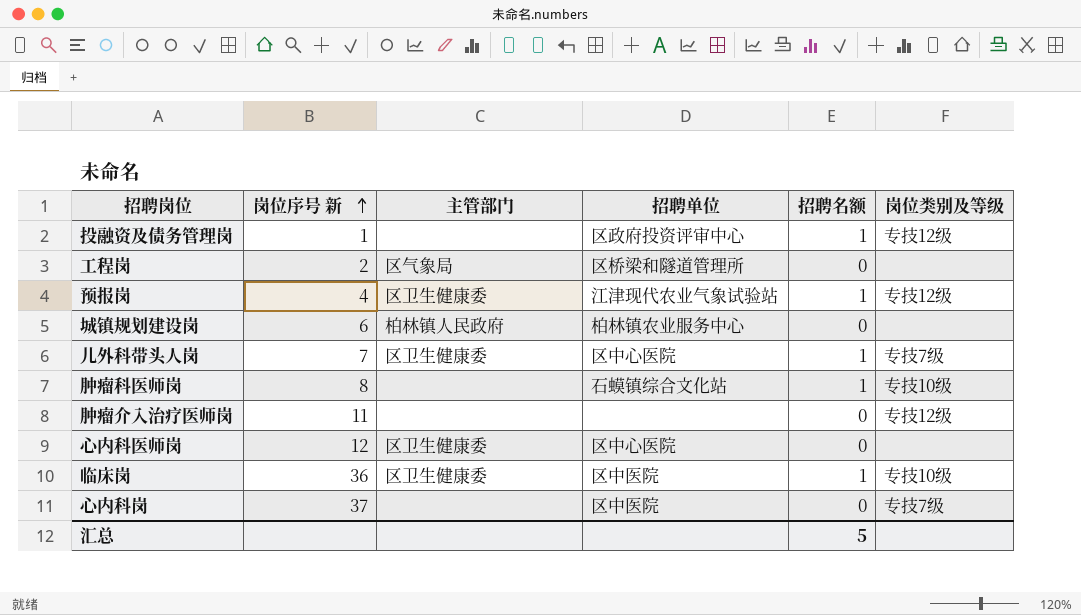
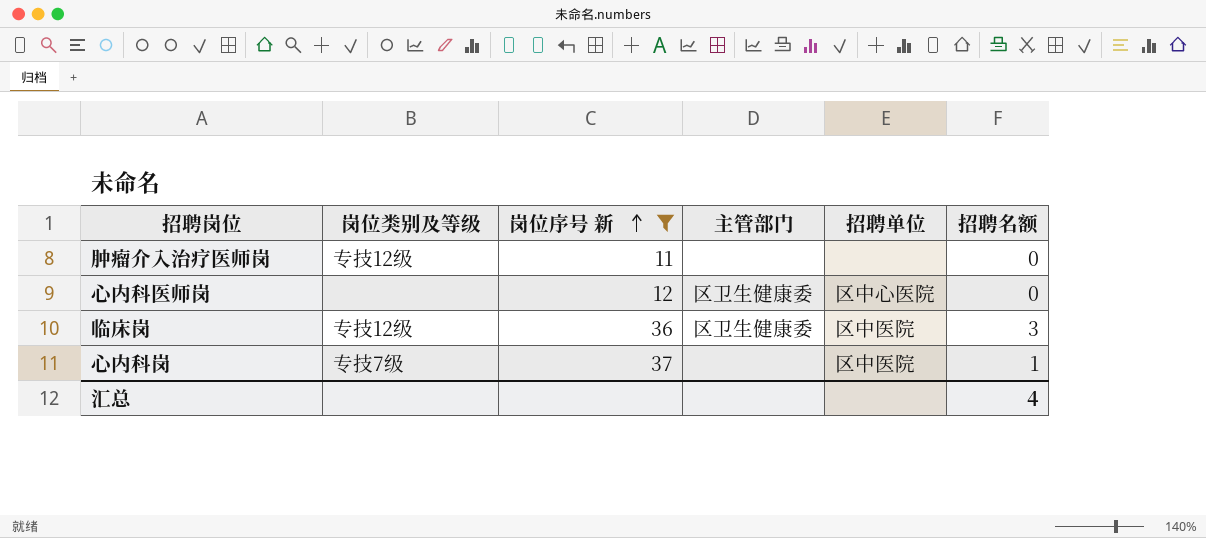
filter: none -> 岗位序号 新 >= 11
column 岗位类别及等级 | position: 6 -> 2
临床岗 | 岗位类别及等级: 专技10级 -> 专技12级
临床岗 | 招聘名额: 1 -> 3
心内科岗 | 招聘名额: 0 -> 1
汇总 | 招聘名额: 5 -> 4

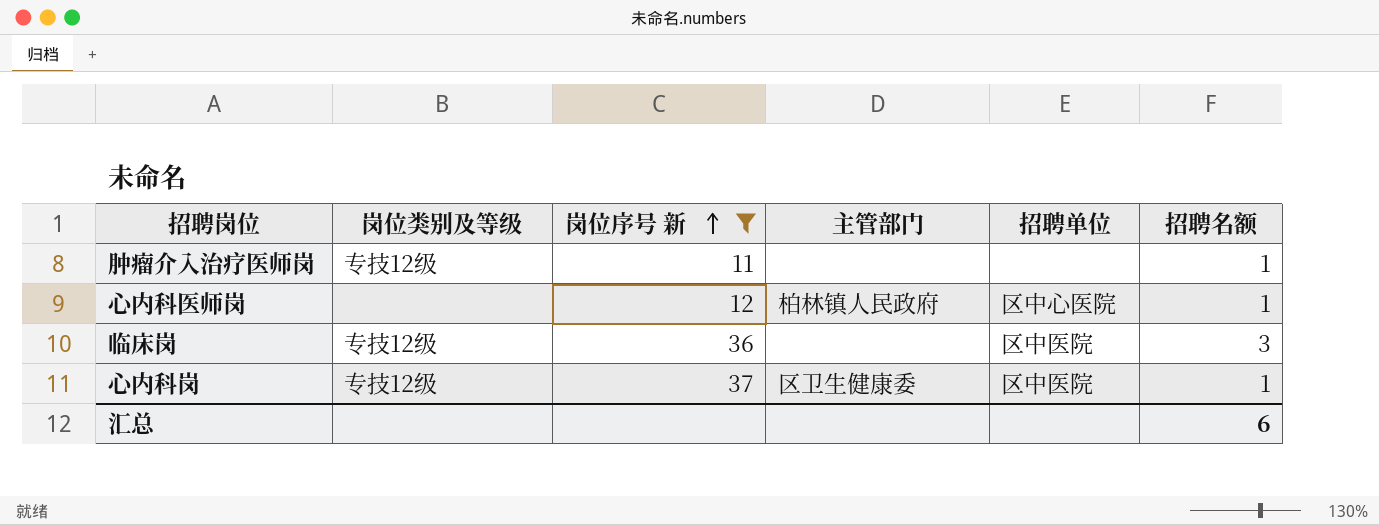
肿瘤介入治疗医师岗 | 招聘名额: 0 -> 1
心内科医师岗 | 主管部门: 区卫生健康委 -> 柏林镇人民政府
心内科医师岗 | 招聘名额: 0 -> 1
临床岗 | 主管部门: 区卫生健康委 -> none
心内科岗 | 岗位类别及等级: 专技7级 -> 专技12级
心内科岗 | 主管部门: none -> 区卫生健康委
汇总 | 招聘名额: 4 -> 6

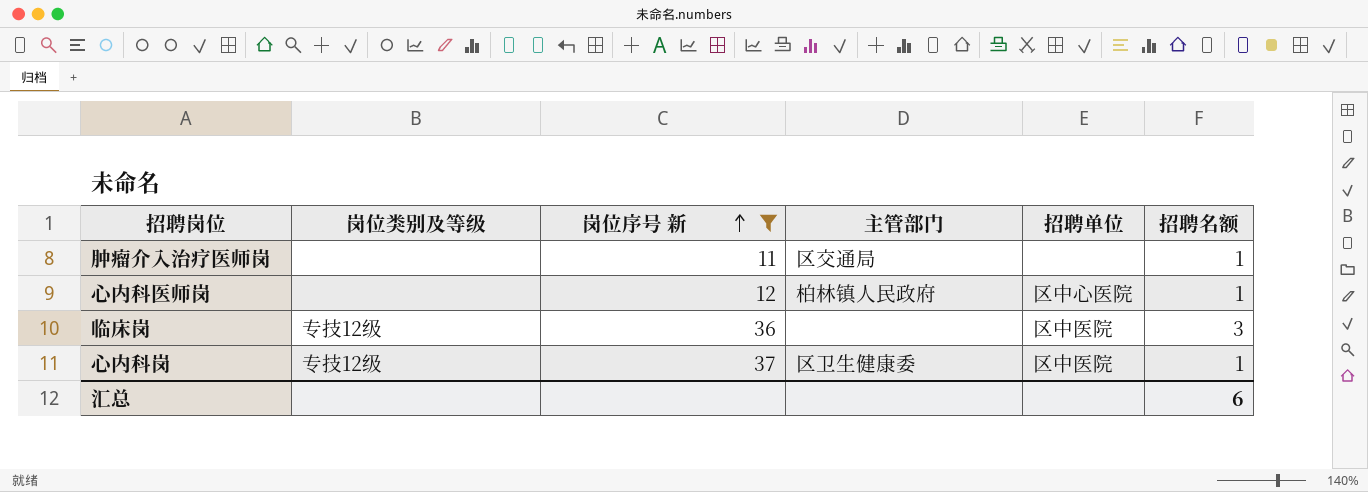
肿瘤介入治疗医师岗 | 岗位类别及等级: 专技12级 -> none
肿瘤介入治疗医师岗 | 主管部门: none -> 区交通局

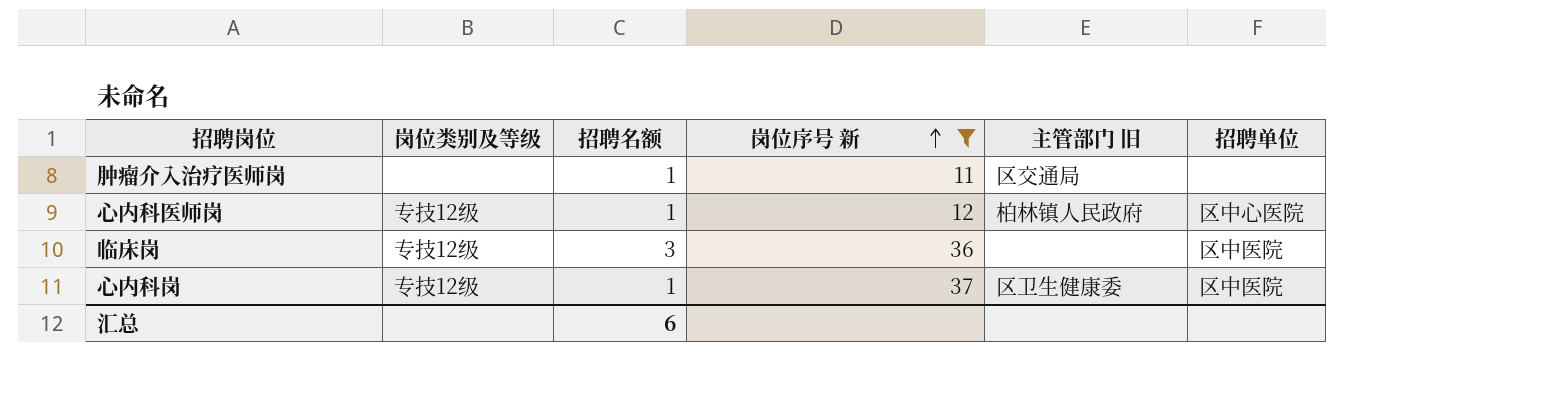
column 招聘名额 | position: 6 -> 3
column name: 主管部门 -> 主管部门 旧
心内科医师岗 | 岗位类别及等级: none -> 专技12级

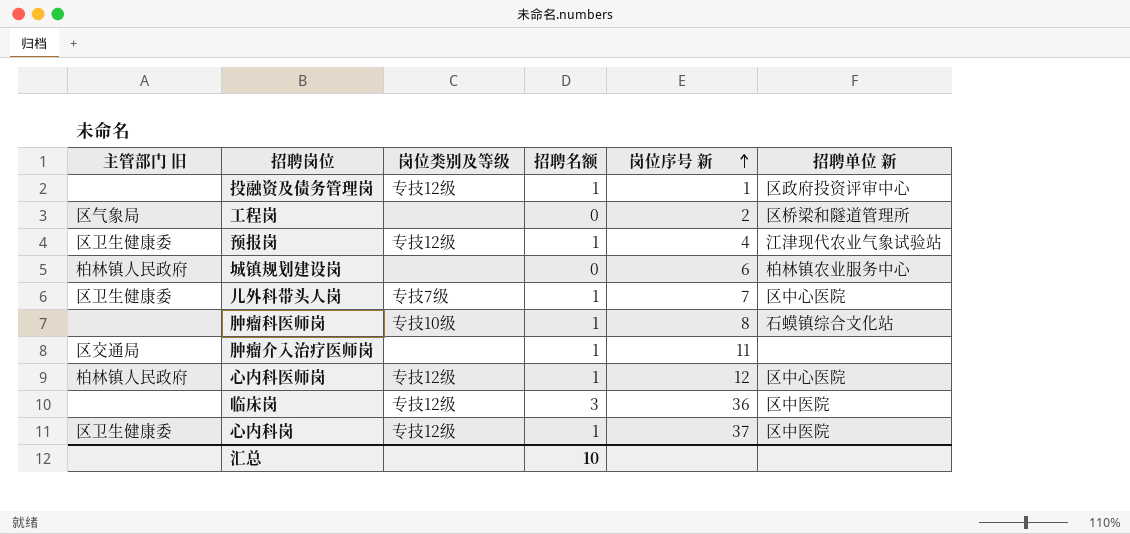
filter: 岗位序号 新 >= 11 -> none
column 主管部门 旧 | position: 5 -> 1
column name: 招聘单位 -> 招聘单位 新
汇总 | 招聘名额: 6 -> 10

